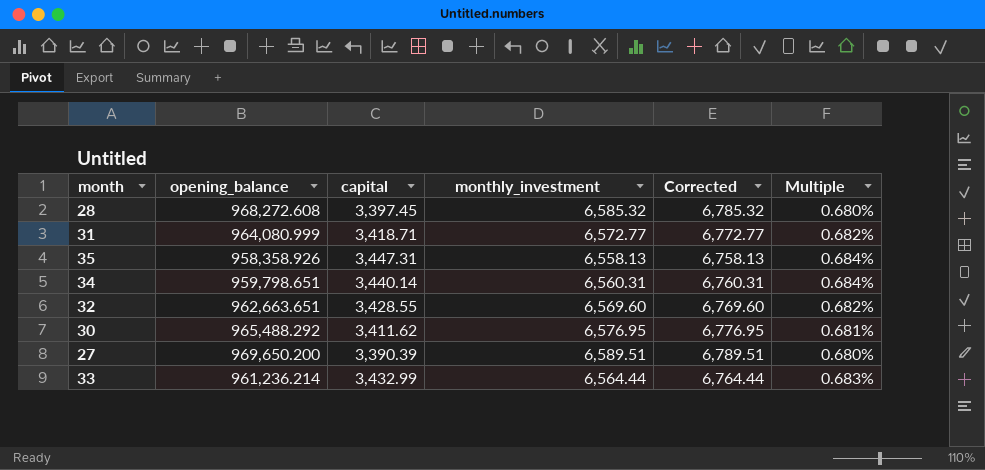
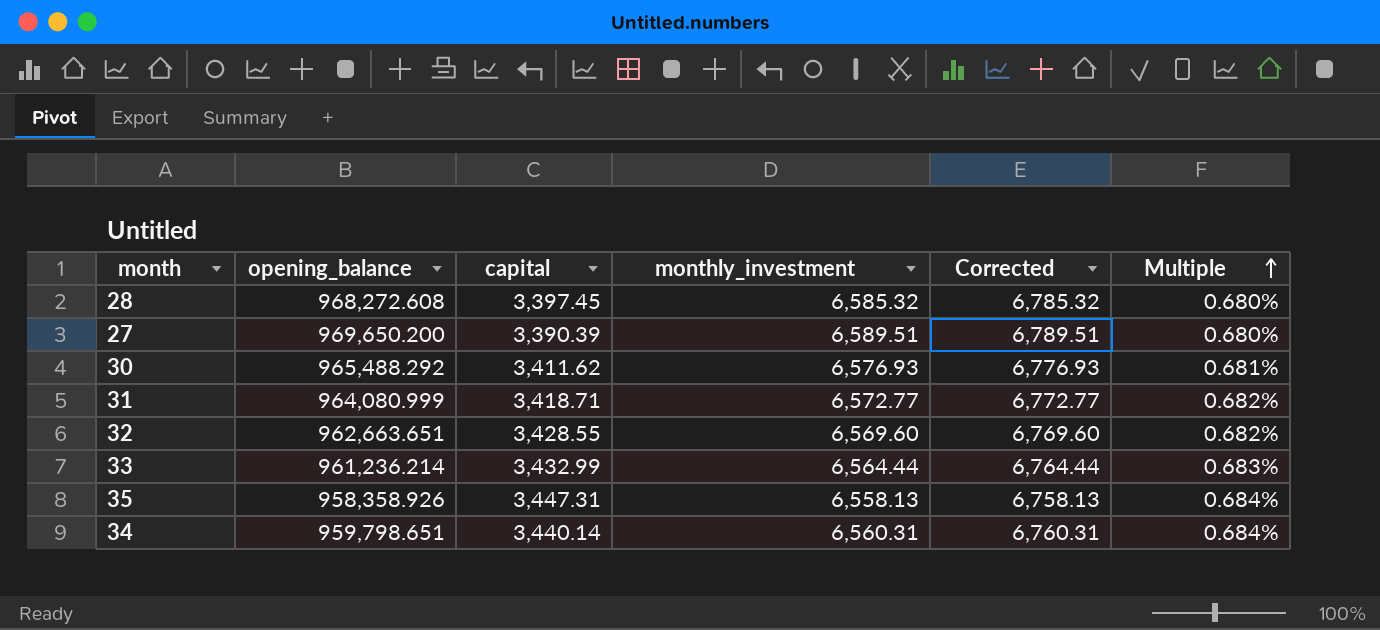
row order: none -> Multiple ascending
30 | monthly_investment: 6,576.95 -> 6,576.93
30 | Corrected: 6,776.95 -> 6,776.93

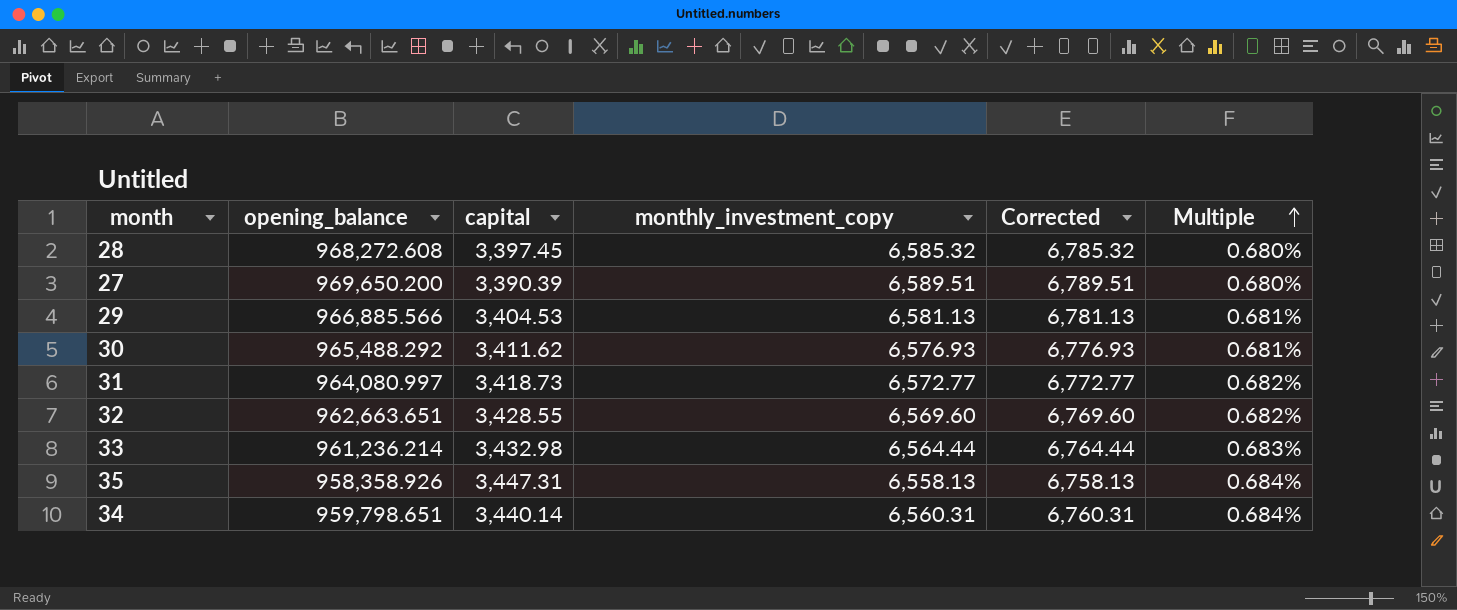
column name: monthly_investment -> monthly_investment_copy
row 29: none -> 966,885.566 | 3,404.53 | 6,581.13 | 6,781.13 | 0.681%
31 | opening_balance: 964,080.999 -> 964,080.997
31 | capital: 3,418.71 -> 3,418.73
33 | capital: 3,432.99 -> 3,432.98

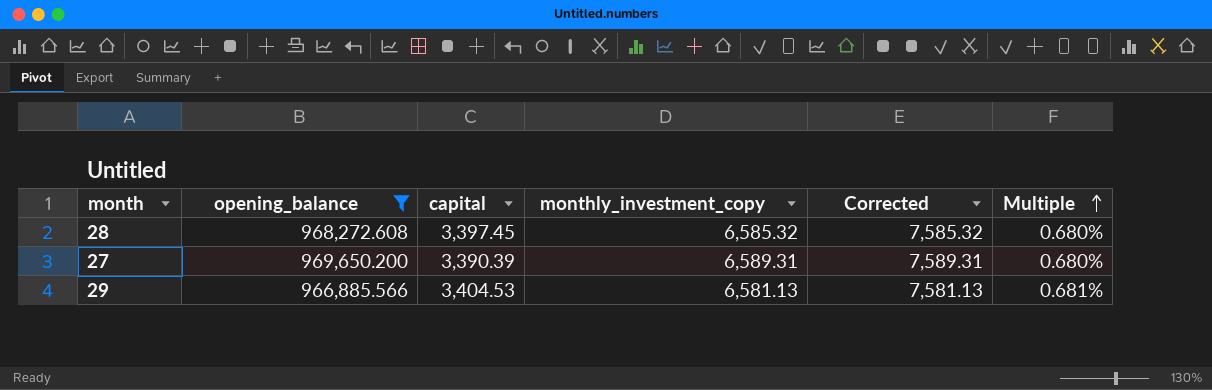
filter: none -> opening_balance >= 966,885.566
column Corrected | formula: [monthly_investment_copy] + 200 -> [monthly_investment_copy] + 1000
27 | monthly_investment_copy: 6,589.51 -> 6,589.31

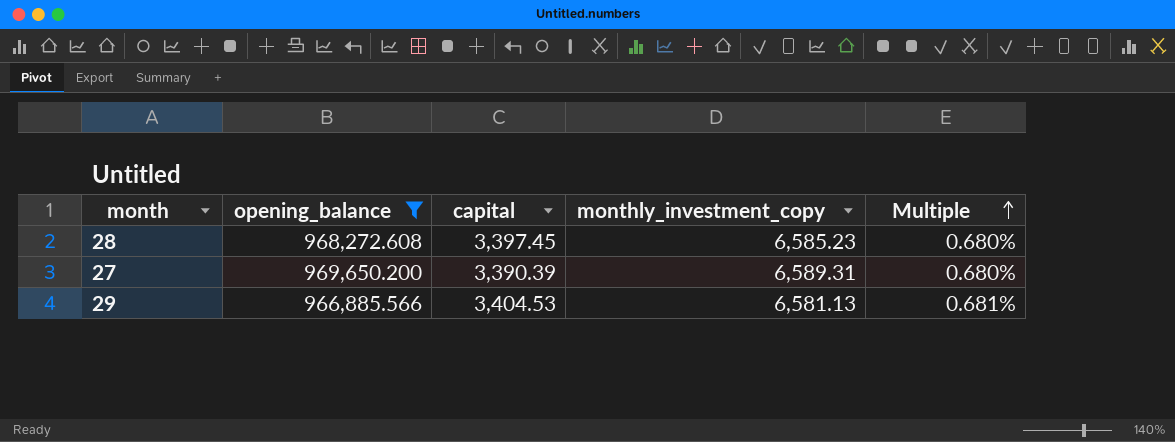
column Corrected | formula: [monthly_investment_copy] + 1000 -> none
28 | monthly_investment_copy: 6,585.32 -> 6,585.23

